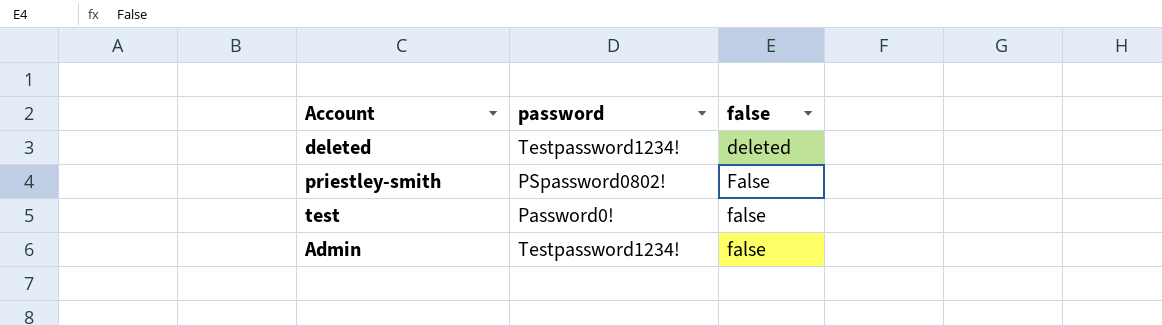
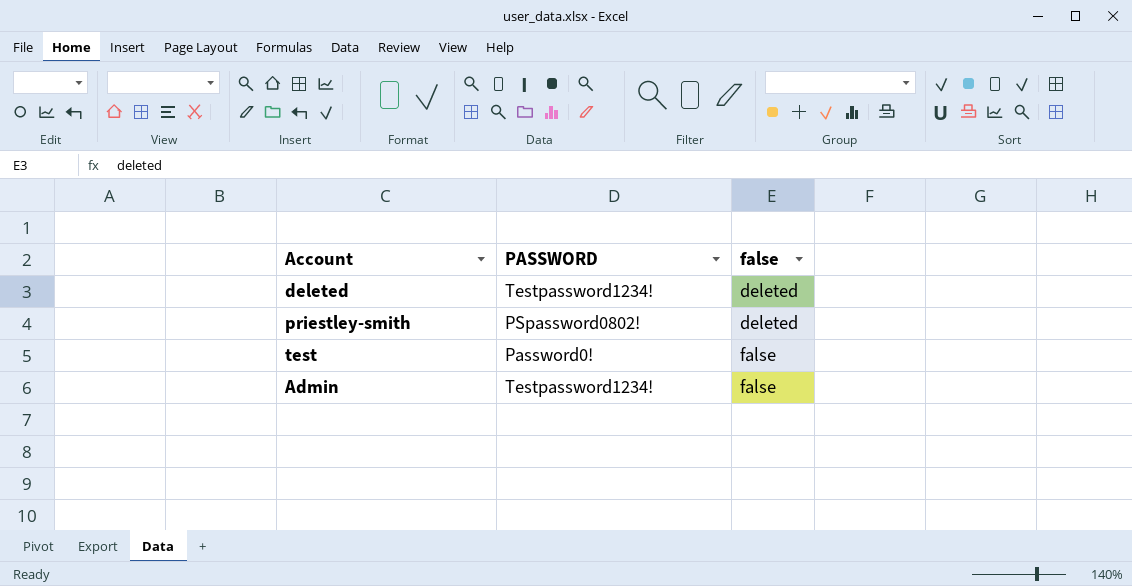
column name: password -> PASSWORD
priestley-smith | false: False -> deleted

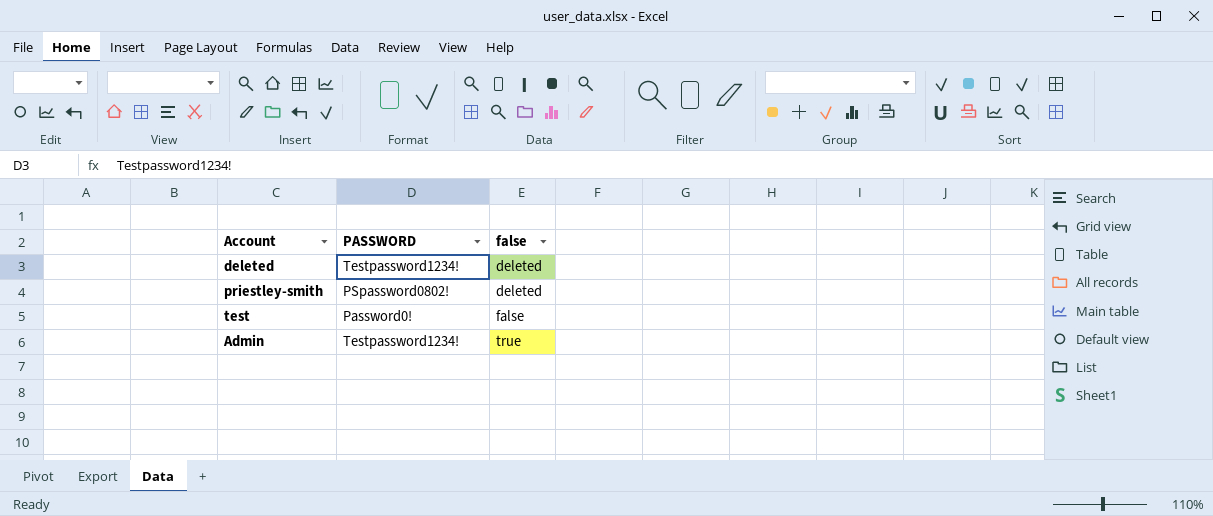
Admin | false: false -> true

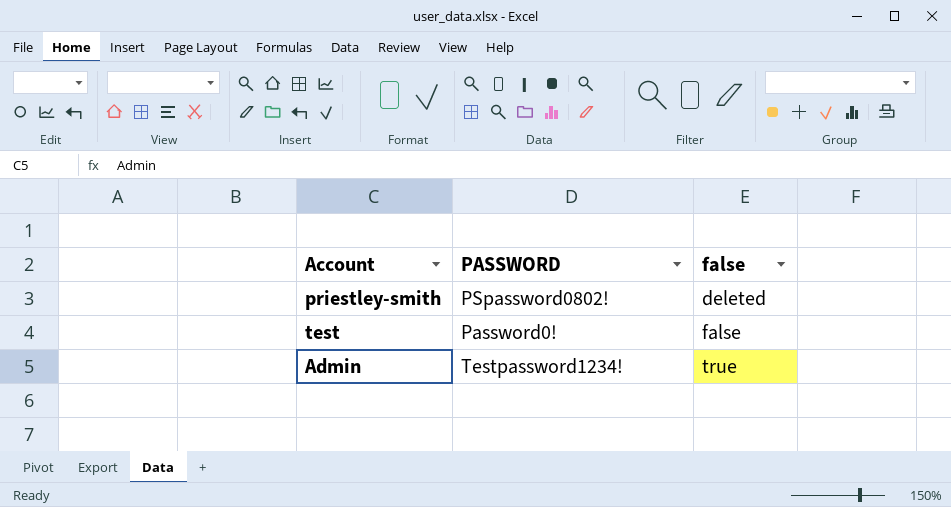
row deleted: Testpassword1234! | deleted -> none

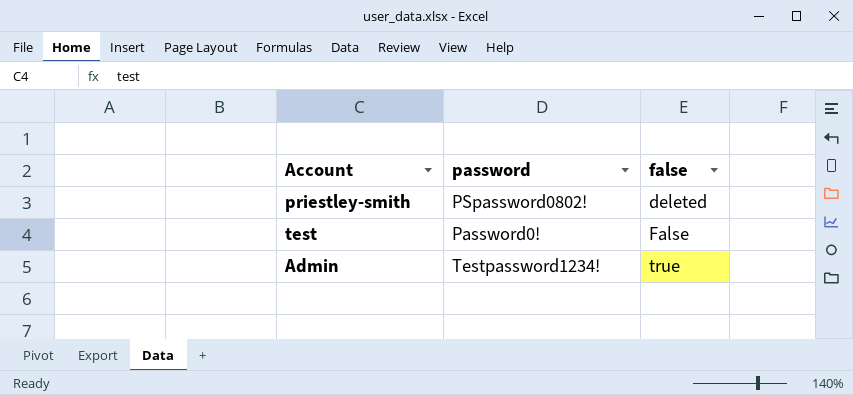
column name: PASSWORD -> password
test | false: false -> False

